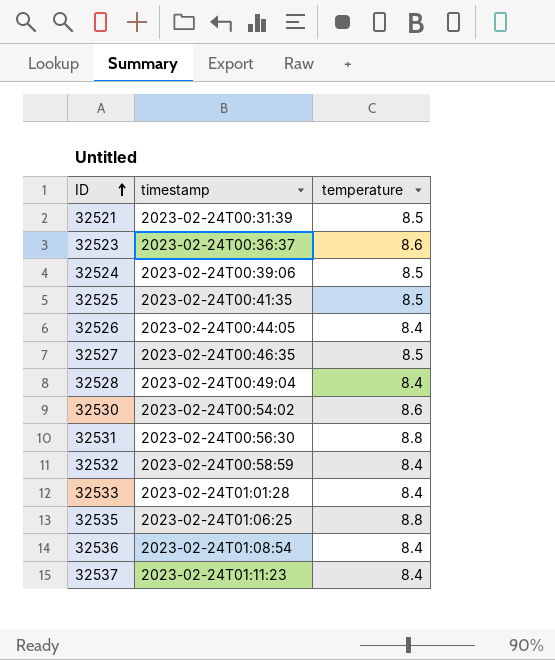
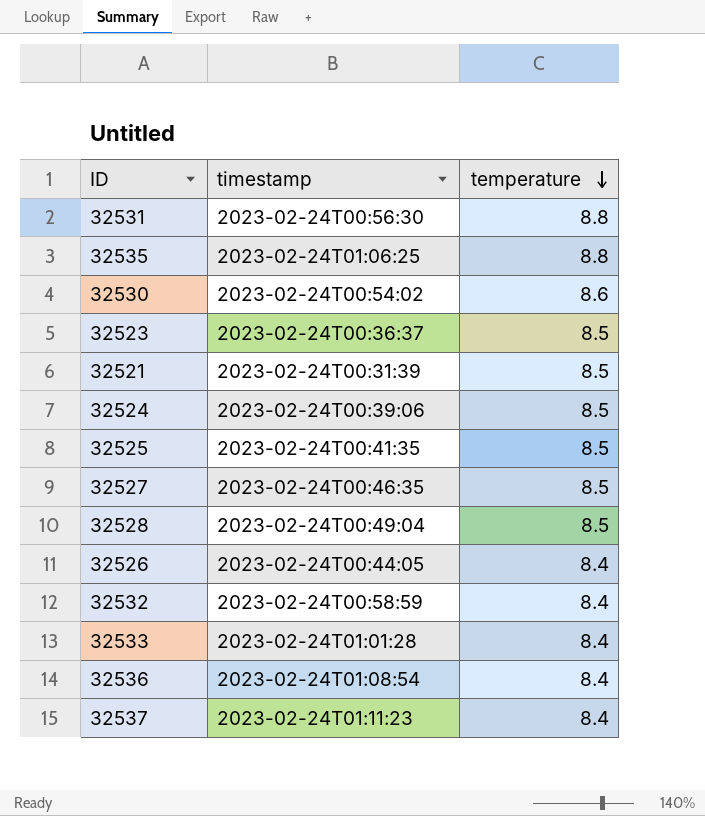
row order: ID ascending -> temperature descending
32523 | temperature: 8.6 -> 8.5
32528 | temperature: 8.4 -> 8.5

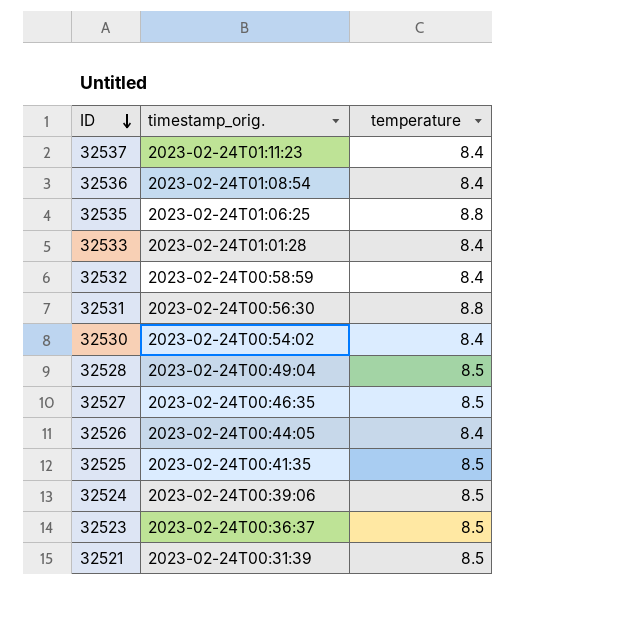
row order: temperature descending -> ID descending
column name: timestamp -> timestamp_orig.
32530 | temperature: 8.6 -> 8.4

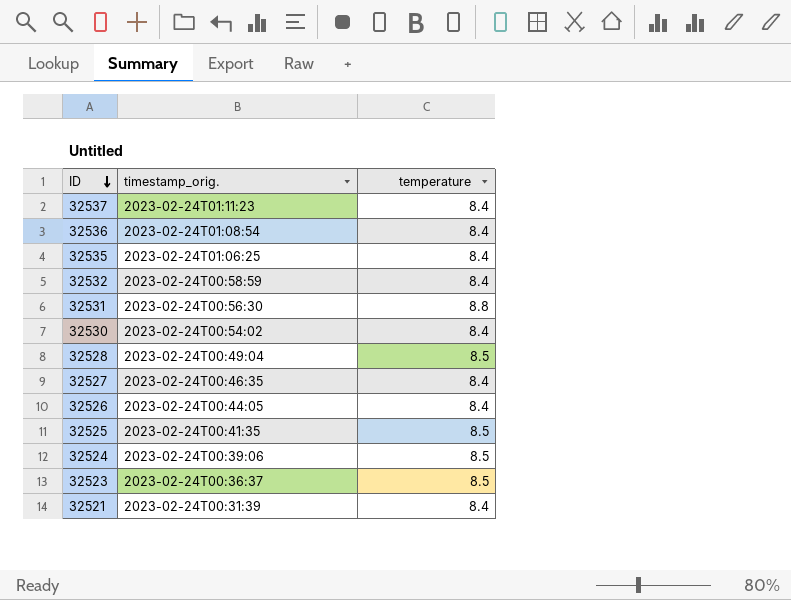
row 32533: 2023-02-24T01:01:28 | 8.4 -> none
32535 | temperature: 8.8 -> 8.4
32527 | temperature: 8.5 -> 8.4
32521 | temperature: 8.5 -> 8.4

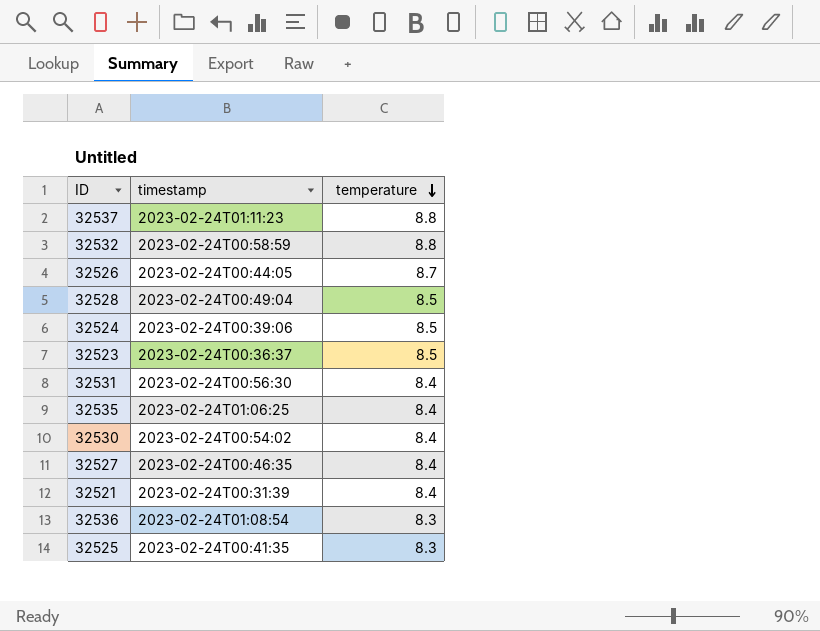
row order: ID descending -> temperature descending
column name: timestamp_orig. -> timestamp
32537 | temperature: 8.4 -> 8.8
32532 | temperature: 8.4 -> 8.8
32526 | temperature: 8.4 -> 8.7
32531 | temperature: 8.8 -> 8.4
32536 | temperature: 8.4 -> 8.3
32525 | temperature: 8.5 -> 8.3

